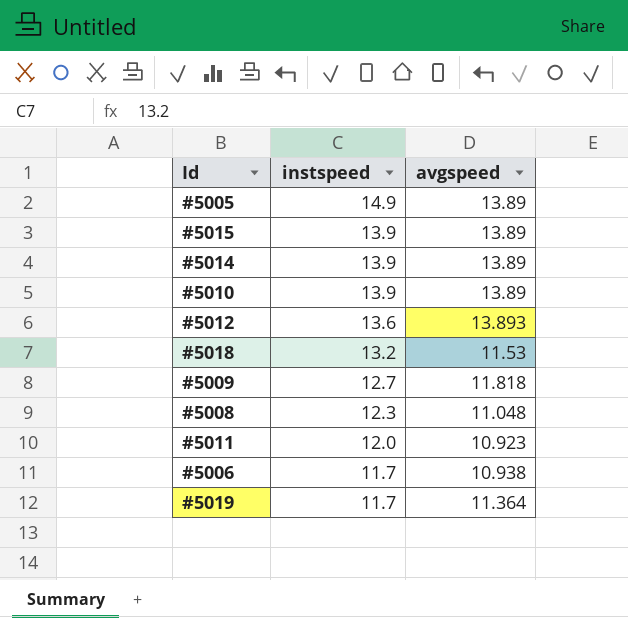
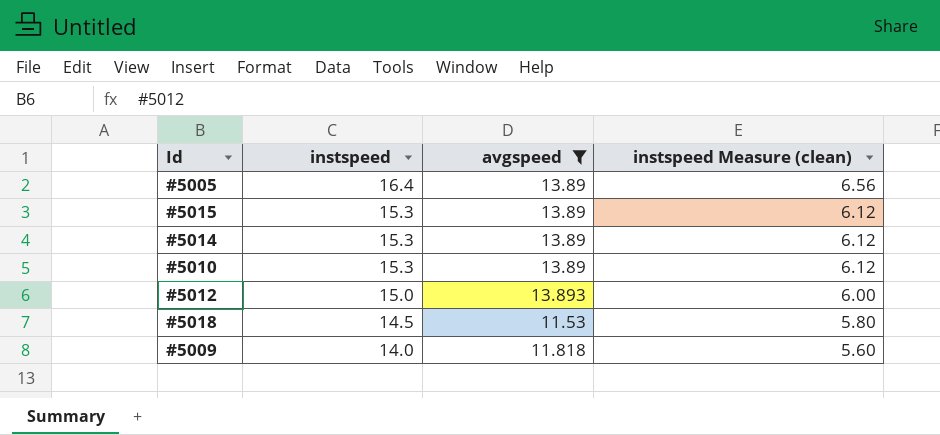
filter: none -> avgspeed >= 11.53
column instspeed Measure (clean) | formula: none -> [instspeed] * 0.4
#5005 | instspeed: 14.9 -> 16.4
#5015 | instspeed: 13.9 -> 15.3
#5014 | instspeed: 13.9 -> 15.3
#5010 | instspeed: 13.9 -> 15.3
#5012 | instspeed: 13.6 -> 15.0
#5018 | instspeed: 13.2 -> 14.5
#5009 | instspeed: 12.7 -> 14.0

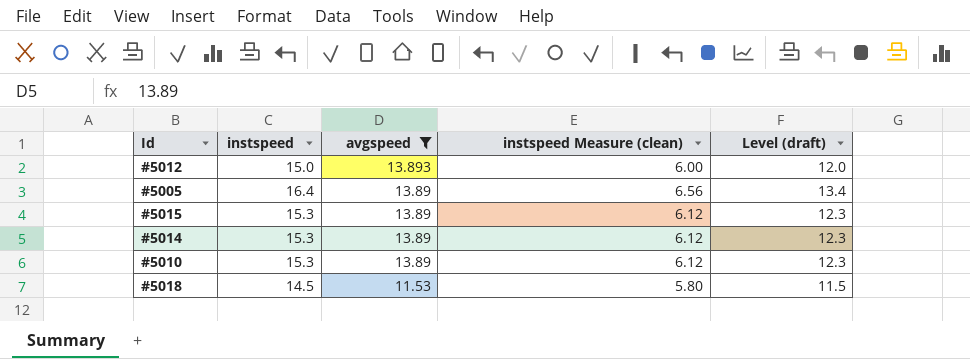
row order: instspeed descending -> avgspeed descending
column Level (draft) | formula: none -> [instspeed] - 3
row #5009: 14.0 | 11.818 | 5.60 -> none

